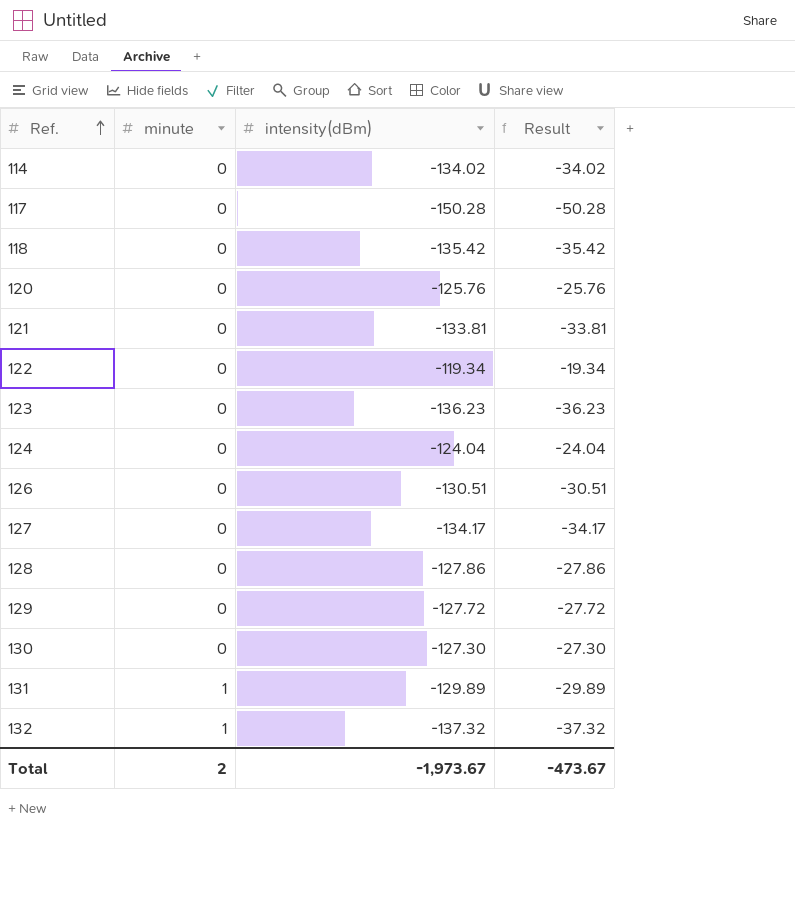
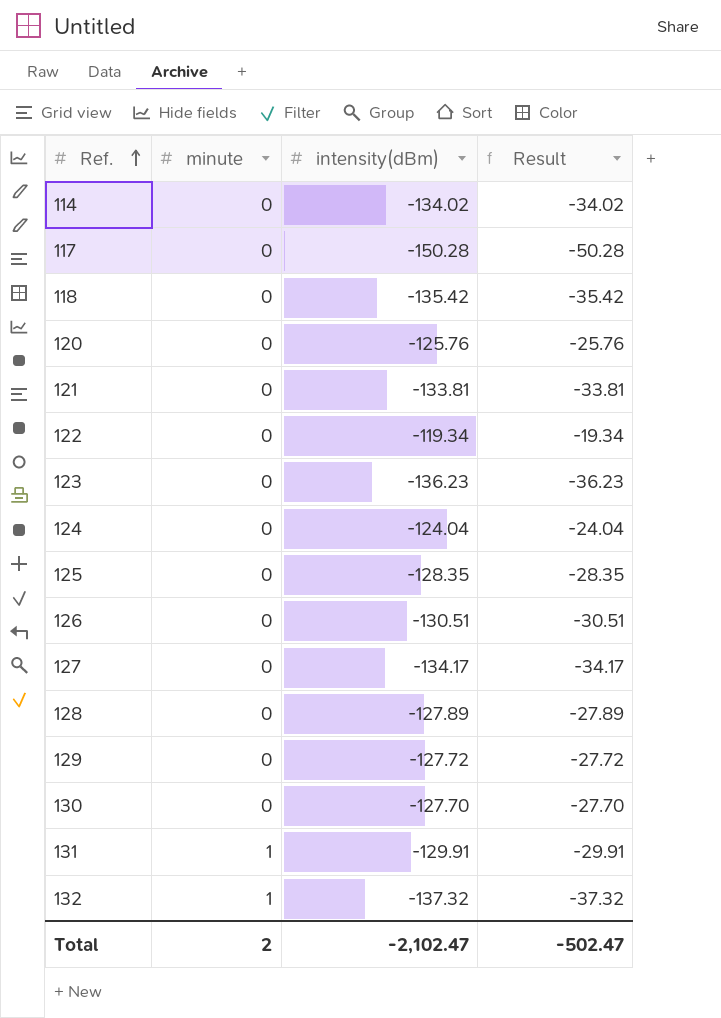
row 125: none -> 0 | -128.35 | -28.35
128 | intensity(dBm): -127.86 -> -127.89
128 | Result: -27.86 -> -27.89
130 | intensity(dBm): -127.30 -> -127.70
130 | Result: -27.30 -> -27.70
131 | intensity(dBm): -129.89 -> -129.91
131 | Result: -29.89 -> -29.91
Total | intensity(dBm): -1,973.67 -> -2,102.47
Total | Result: -473.67 -> -502.47

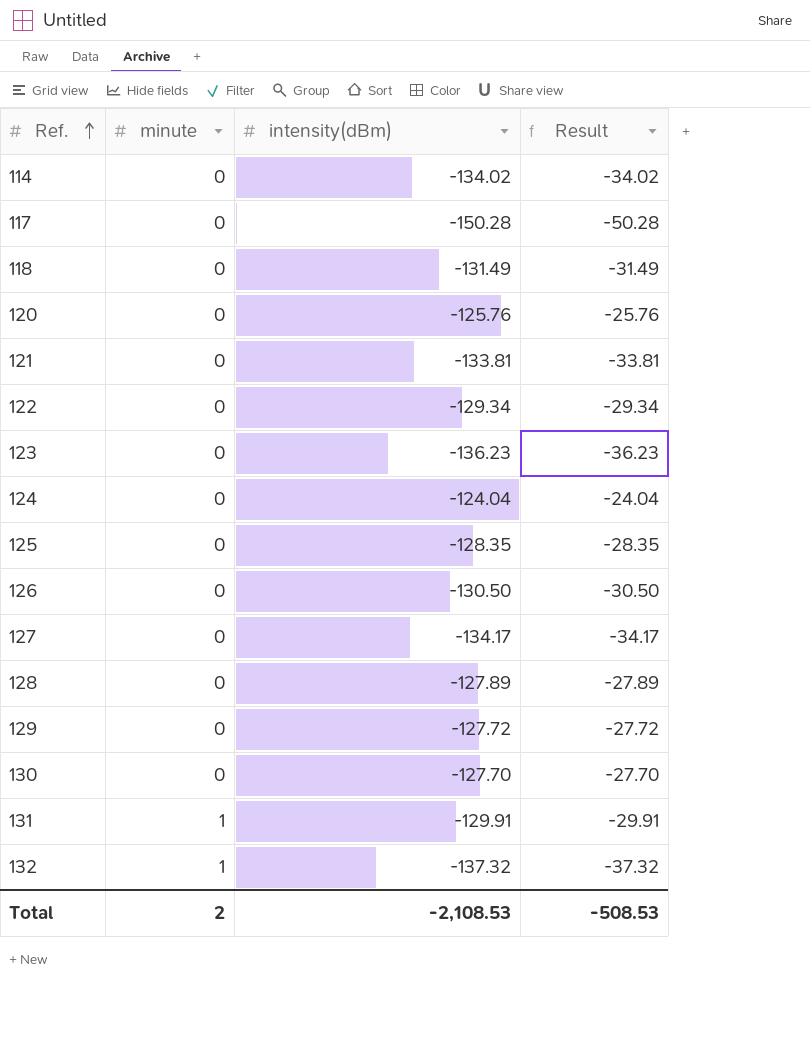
118 | intensity(dBm): -135.42 -> -131.49
118 | Result: -35.42 -> -31.49
122 | intensity(dBm): -119.34 -> -129.34
122 | Result: -19.34 -> -29.34
126 | intensity(dBm): -130.51 -> -130.50
126 | Result: -30.51 -> -30.50
Total | intensity(dBm): -2,102.47 -> -2,108.53
Total | Result: -502.47 -> -508.53

